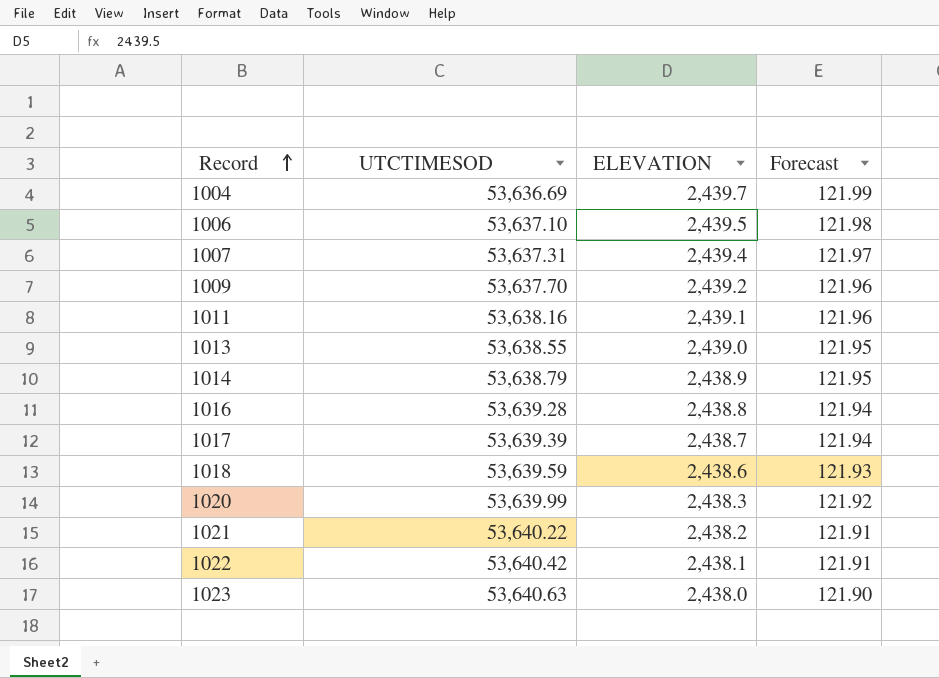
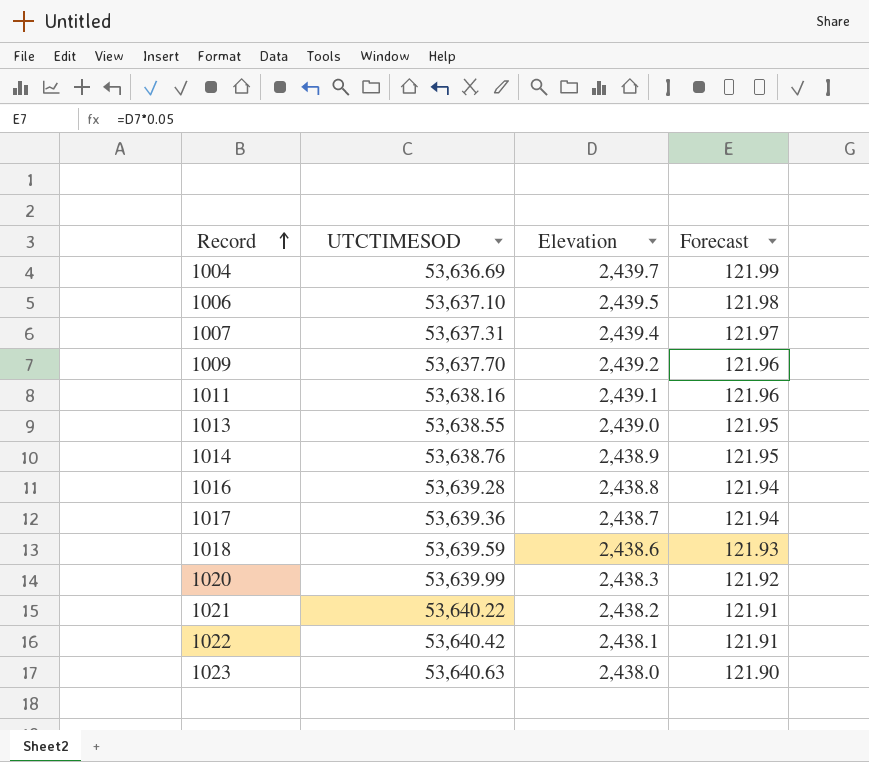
column name: ELEVATION -> Elevation
1014 | UTCTIMESOD: 53,638.79 -> 53,638.76
1017 | UTCTIMESOD: 53,639.39 -> 53,639.36

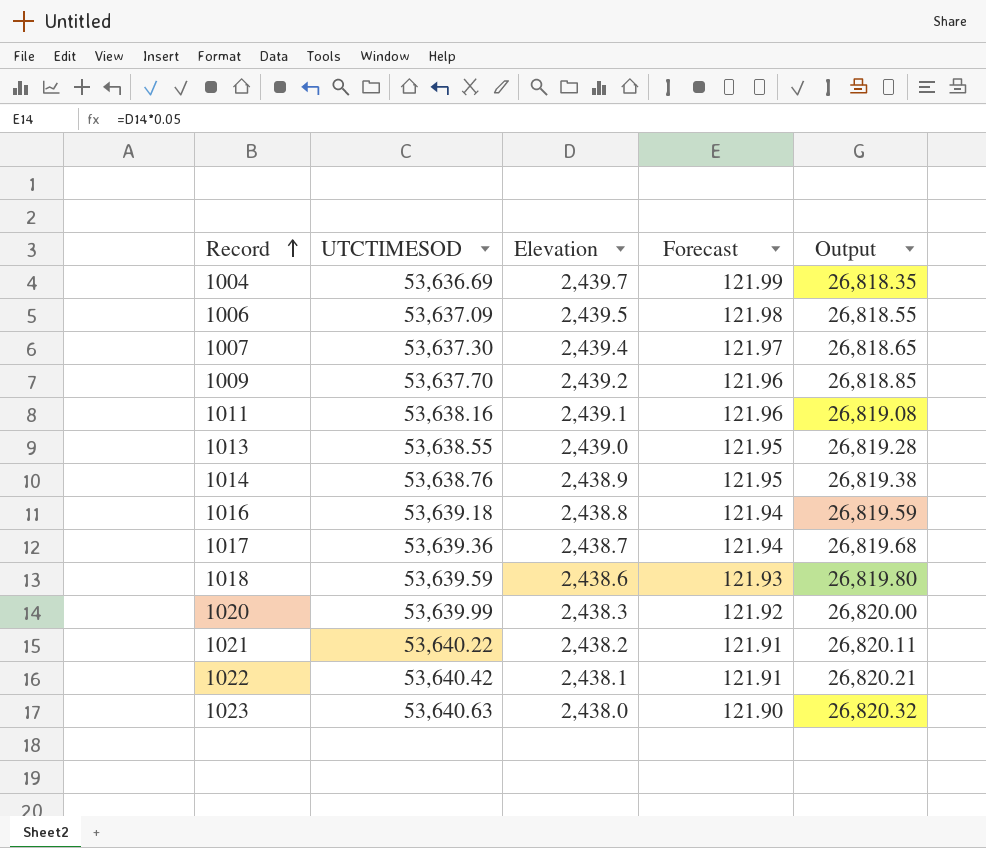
column Output | formula: none -> [UTCTIMESOD] * 0.5
1006 | UTCTIMESOD: 53,637.10 -> 53,637.09
1007 | UTCTIMESOD: 53,637.31 -> 53,637.30
1016 | UTCTIMESOD: 53,639.28 -> 53,639.18

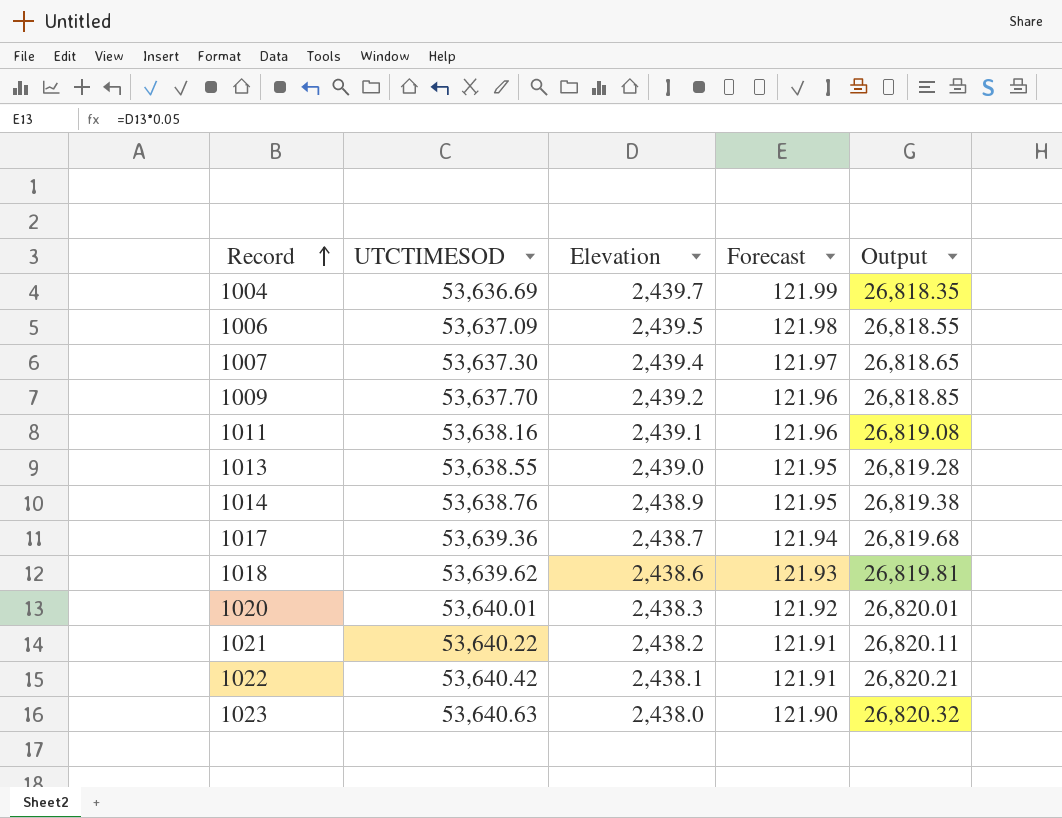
row 1016: 53,639.18 | 2,438.8 | 121.94 | 26,819.59 -> none
1018 | UTCTIMESOD: 53,639.59 -> 53,639.62
1018 | Output: 26,819.80 -> 26,819.81
1020 | UTCTIMESOD: 53,639.99 -> 53,640.01
1020 | Output: 26,820.00 -> 26,820.01

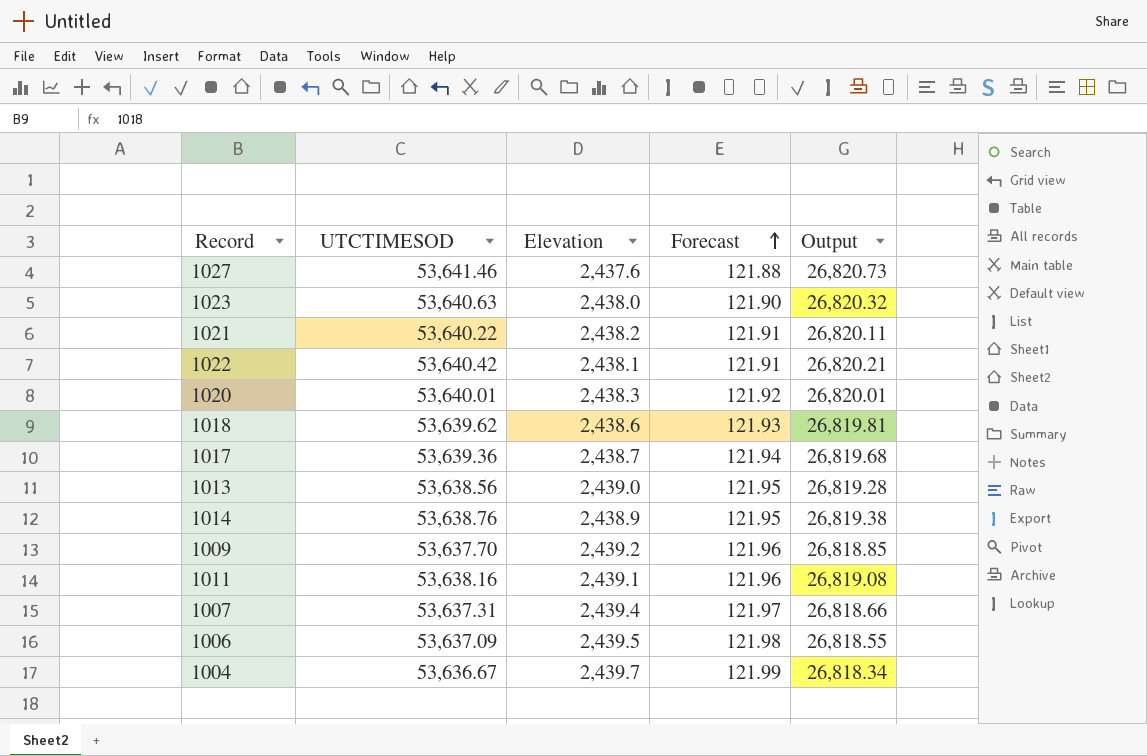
row order: Record ascending -> Forecast ascending
row 1027: none -> 53,641.46 | 2,437.6 | 121.88 | 26,820.73
1013 | UTCTIMESOD: 53,638.55 -> 53,638.56
1007 | UTCTIMESOD: 53,637.30 -> 53,637.31
1007 | Output: 26,818.65 -> 26,818.66
1004 | UTCTIMESOD: 53,636.69 -> 53,636.67
1004 | Output: 26,818.35 -> 26,818.34

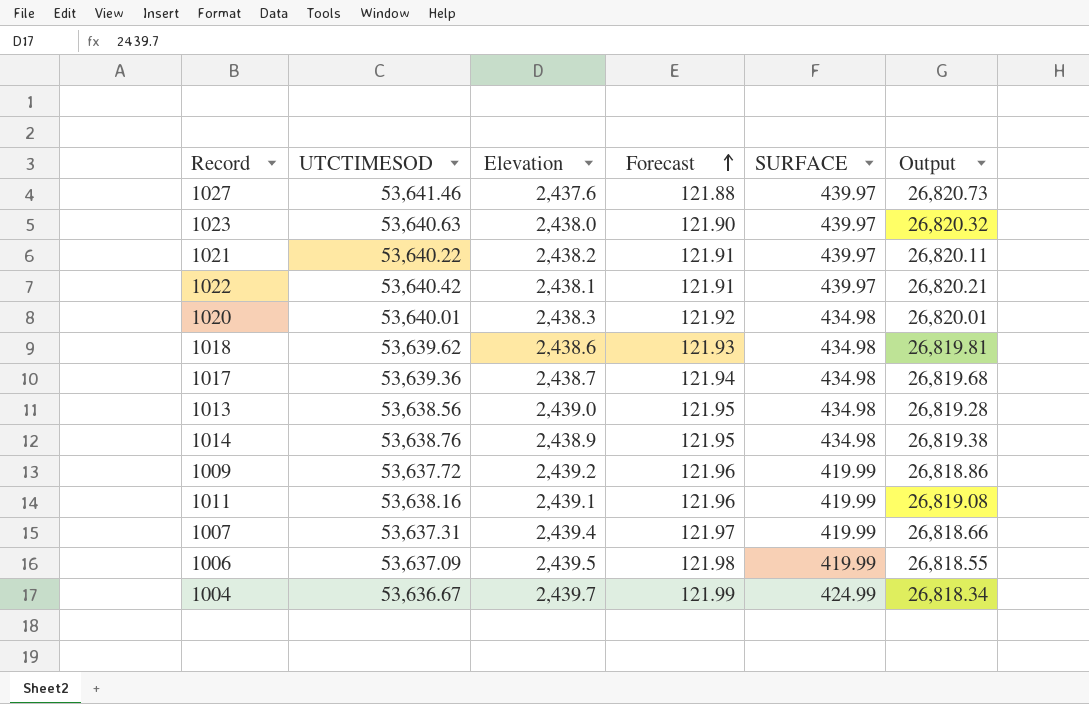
column SURFACE | position: none -> 5
1009 | UTCTIMESOD: 53,637.70 -> 53,637.72
1009 | Output: 26,818.85 -> 26,818.86

